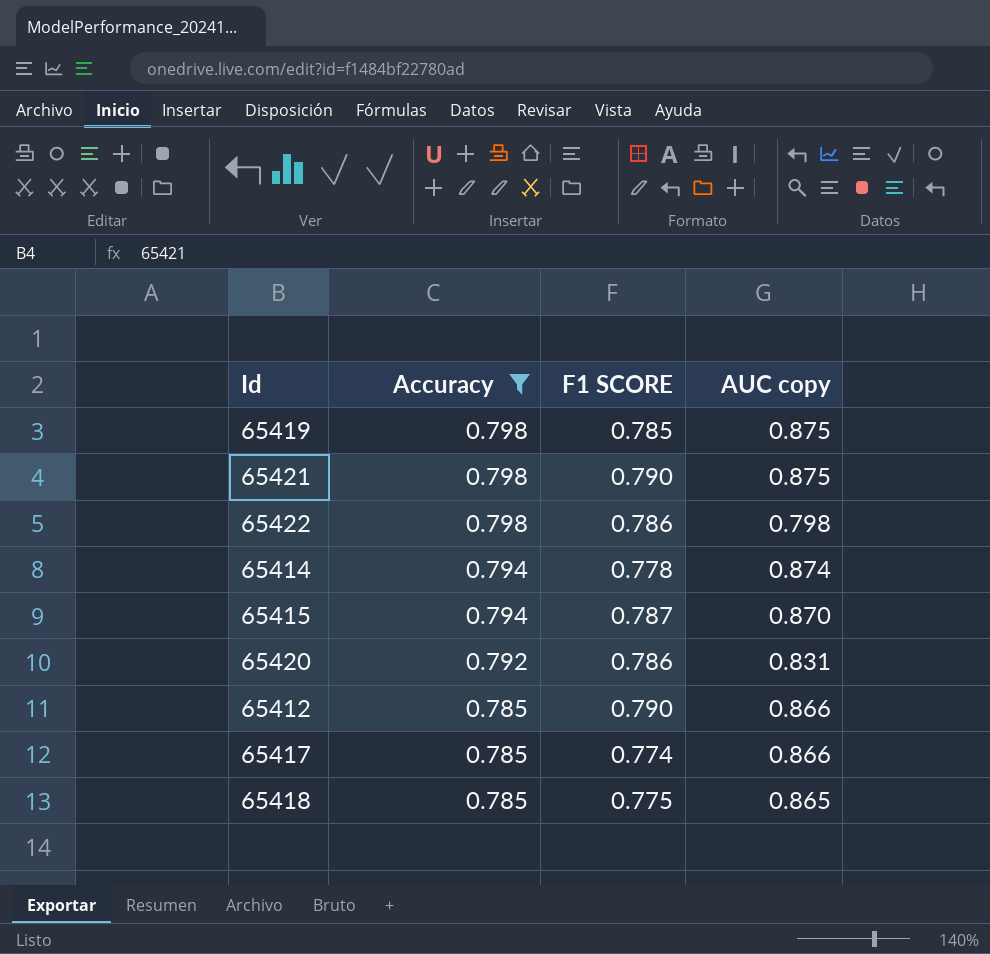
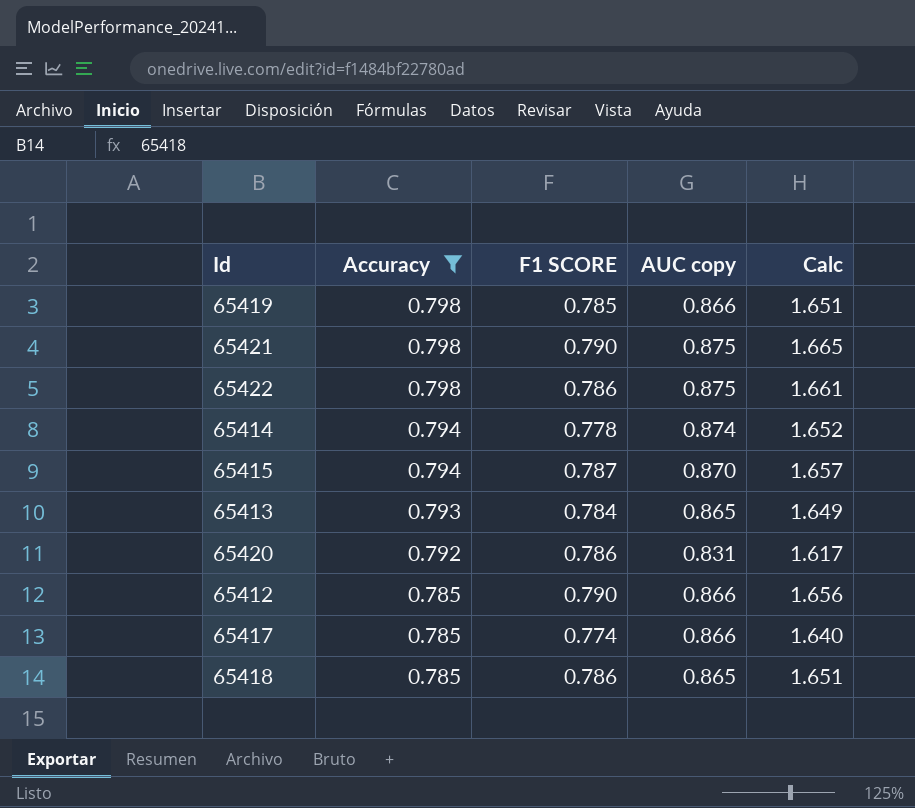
column Calc | formula: none -> [F1 SCORE] + [AUC copy]
65419 | AUC copy: 0.875 -> 0.866
65422 | AUC copy: 0.798 -> 0.875
row 65413: none -> 0.793 | 0.784 | 0.865 | 1.649
65418 | F1 SCORE: 0.775 -> 0.786

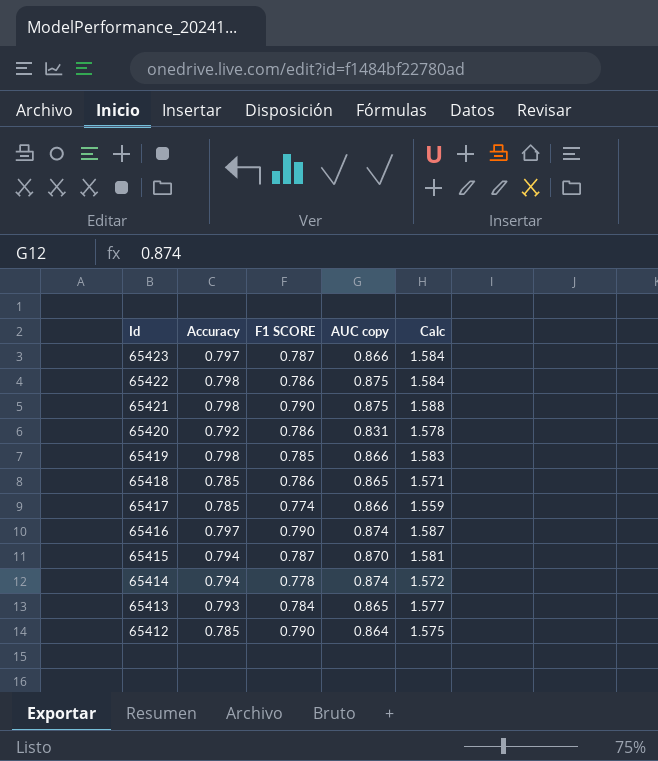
filter: Accuracy != 0.797 -> none
row order: Accuracy descending -> Id descending
column Calc | formula: [F1 SCORE] + [AUC copy] -> [Accuracy] + [F1 SCORE]
65412 | AUC copy: 0.866 -> 0.864

